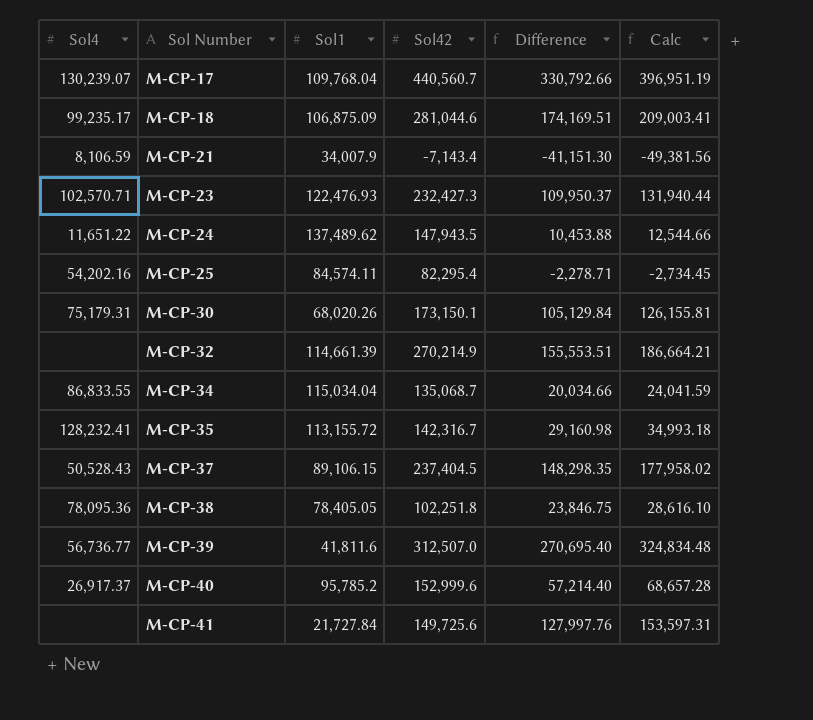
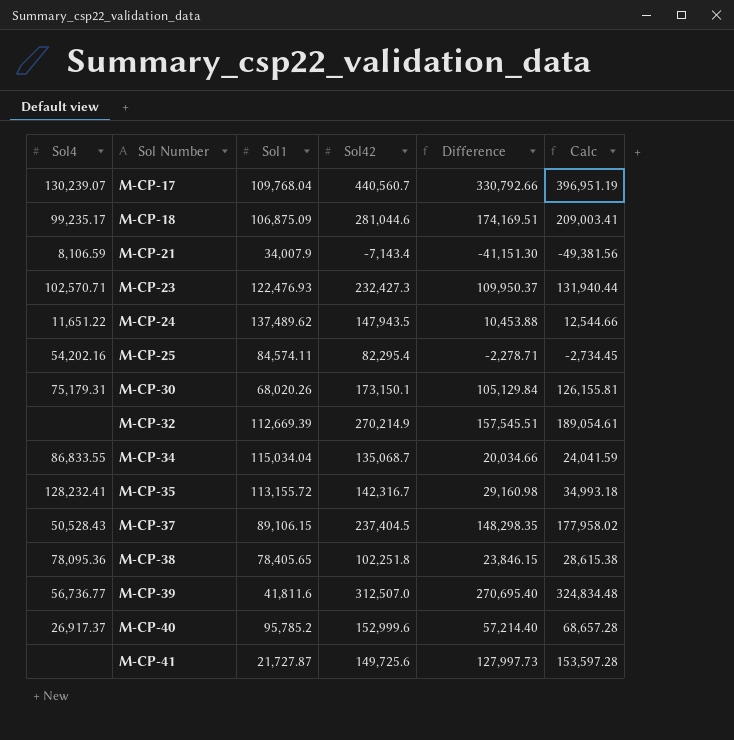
M-CP-32 | Sol1: 114,661.39 -> 112,669.39
M-CP-32 | Difference: 155,553.51 -> 157,545.51
M-CP-32 | Calc: 186,664.21 -> 189,054.61
M-CP-38 | Sol1: 78,405.05 -> 78,405.65
M-CP-38 | Difference: 23,846.75 -> 23,846.15
M-CP-38 | Calc: 28,616.10 -> 28,615.38
M-CP-41 | Sol1: 21,727.84 -> 21,727.87
M-CP-41 | Difference: 127,997.76 -> 127,997.73
M-CP-41 | Calc: 153,597.31 -> 153,597.28

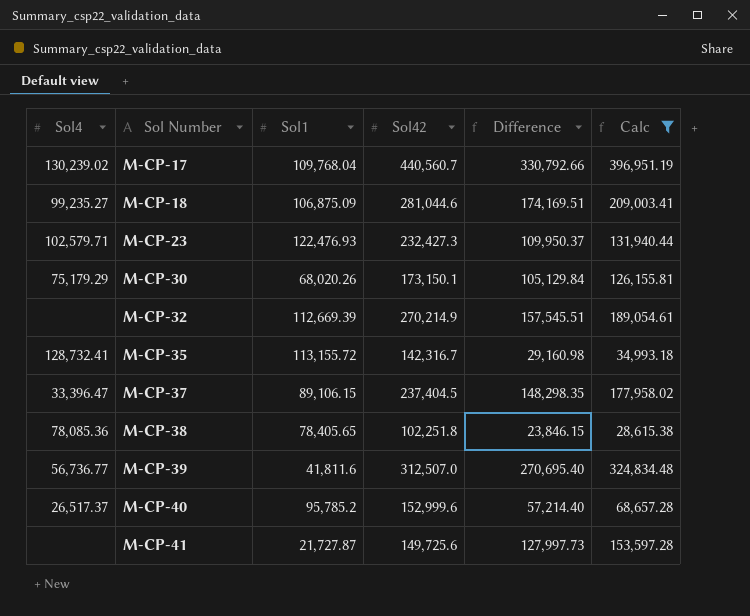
filter: none -> Calc >= 28,615.38
M-CP-17 | Sol4: 130,239.07 -> 130,239.02
M-CP-18 | Sol4: 99,235.17 -> 99,235.27
M-CP-23 | Sol4: 102,570.71 -> 102,579.71
M-CP-30 | Sol4: 75,179.31 -> 75,179.29
M-CP-35 | Sol4: 128,232.41 -> 128,732.41
M-CP-37 | Sol4: 50,528.43 -> 33,396.47
M-CP-38 | Sol4: 78,095.36 -> 78,085.36
M-CP-40 | Sol4: 26,917.37 -> 26,517.37

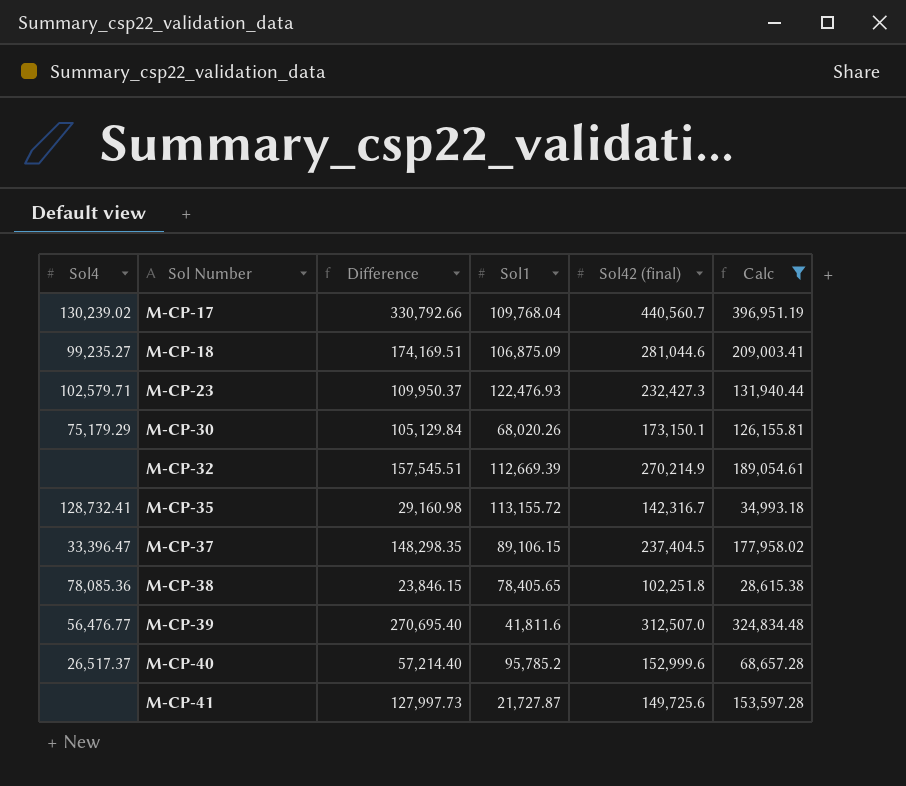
column Difference | position: 5 -> 3
column name: Sol42 -> Sol42 (final)
M-CP-39 | Sol4: 56,736.77 -> 56,476.77

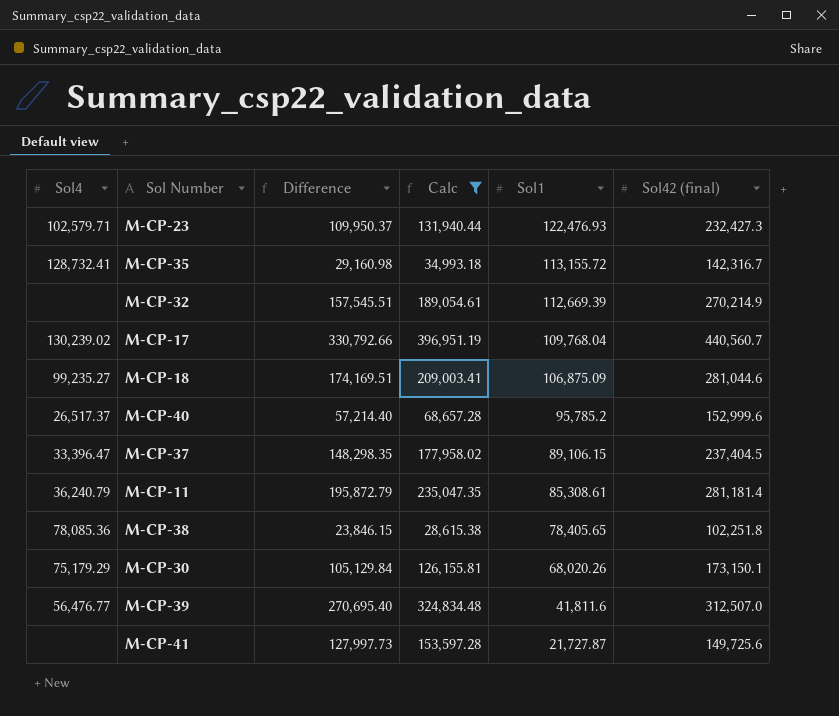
row order: Sol Number ascending -> Sol1 descending
column Calc | position: 6 -> 4
row M-CP-11: none -> 36,240.79 | 195,872.79 | 235,047.35 | 85,308.61 | 281,181.4

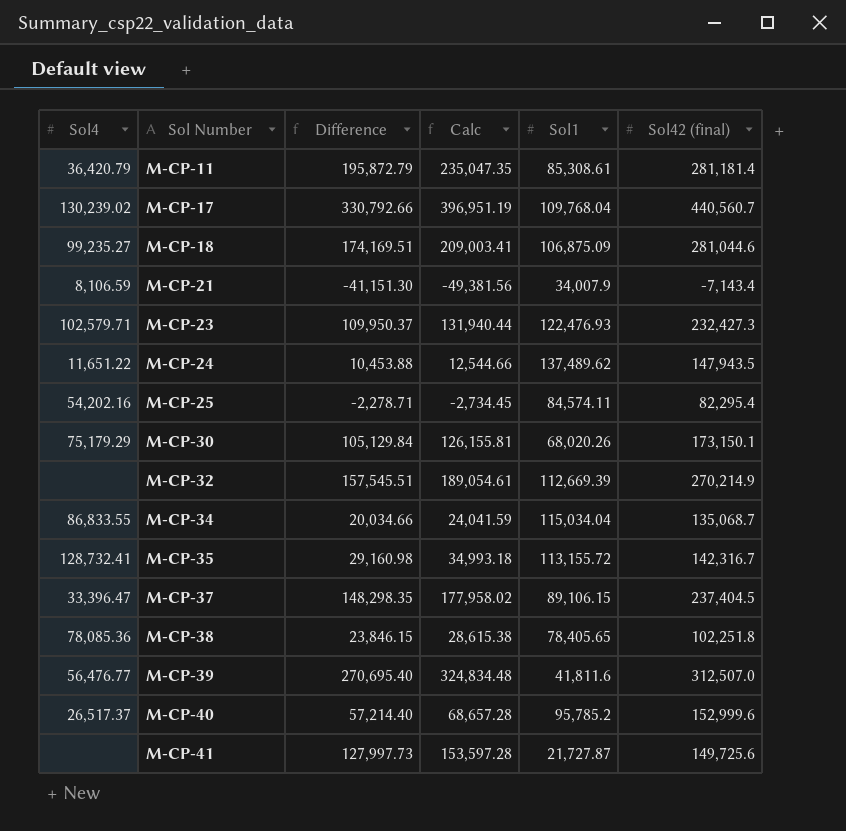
filter: Calc >= 28,615.38 -> none
row order: Sol1 descending -> Sol Number ascending
M-CP-11 | Sol4: 36,240.79 -> 36,420.79

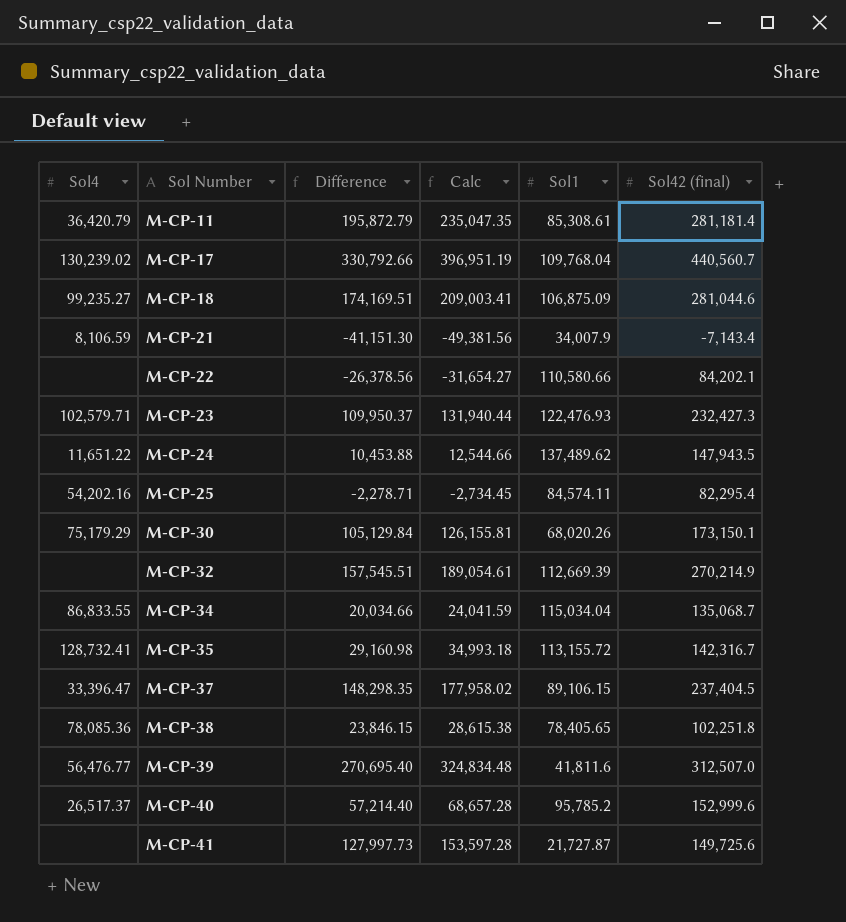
row M-CP-22: none -> none | -26,378.56 | -31,654.27 | 110,580.66 | 84,202.1

